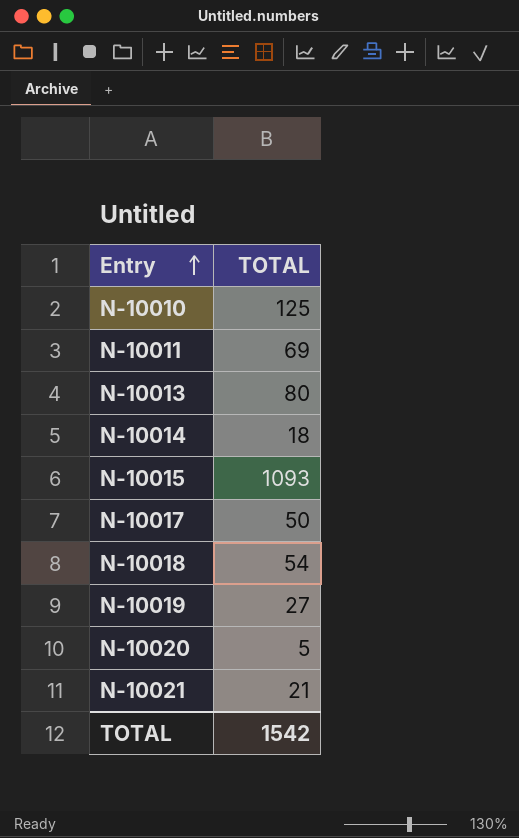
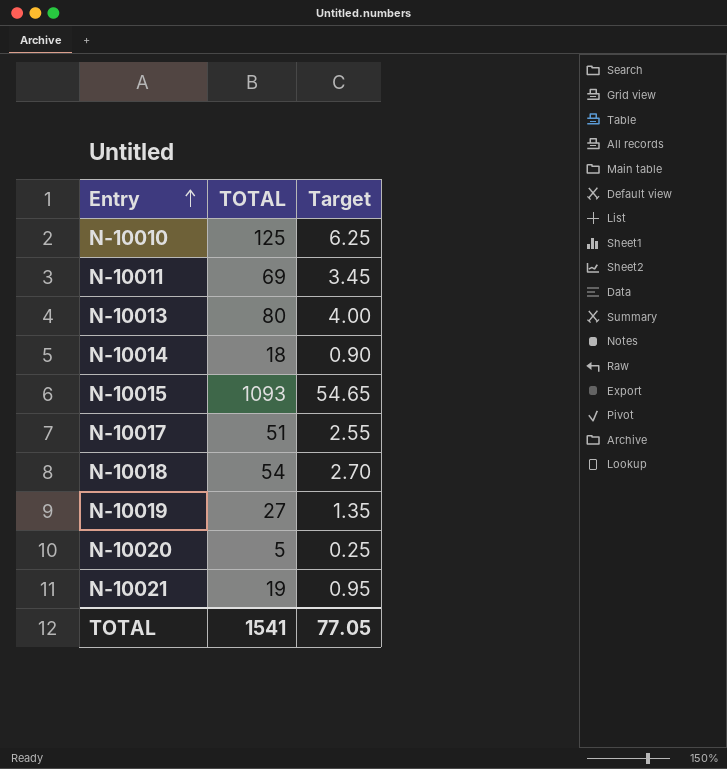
column Target | formula: none -> [TOTAL] * 0.05
N-10017 | TOTAL: 50 -> 51
N-10021 | TOTAL: 21 -> 19
TOTAL | TOTAL: 1542 -> 1541

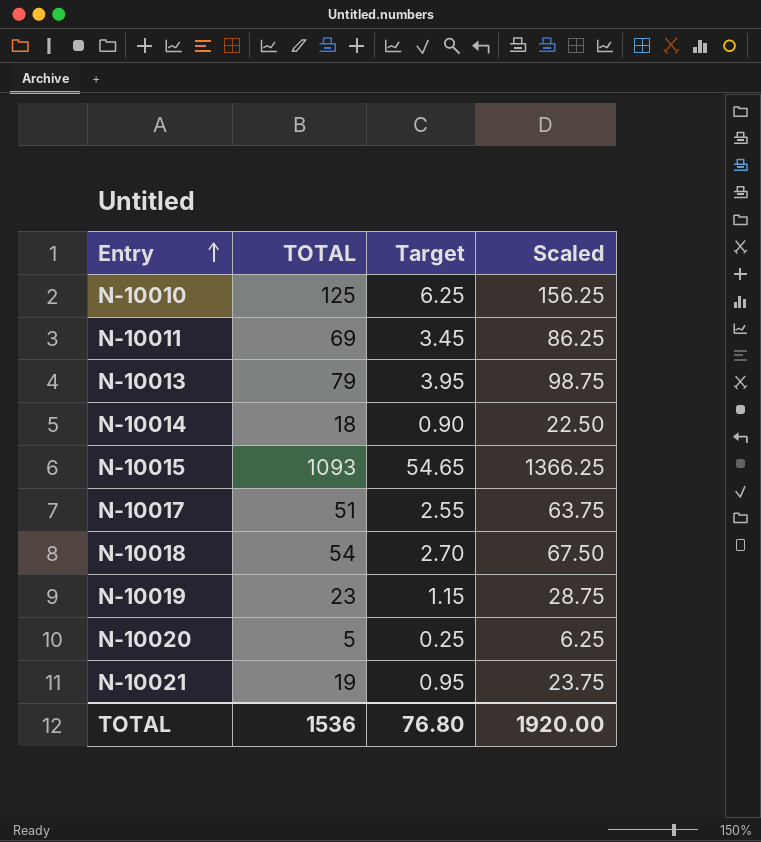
column Scaled | formula: none -> [TOTAL] * 1.25
N-10013 | TOTAL: 80 -> 79
N-10013 | Target: 4.00 -> 3.95
N-10019 | TOTAL: 27 -> 23
N-10019 | Target: 1.35 -> 1.15
TOTAL | TOTAL: 1541 -> 1536
TOTAL | Target: 77.05 -> 76.80

